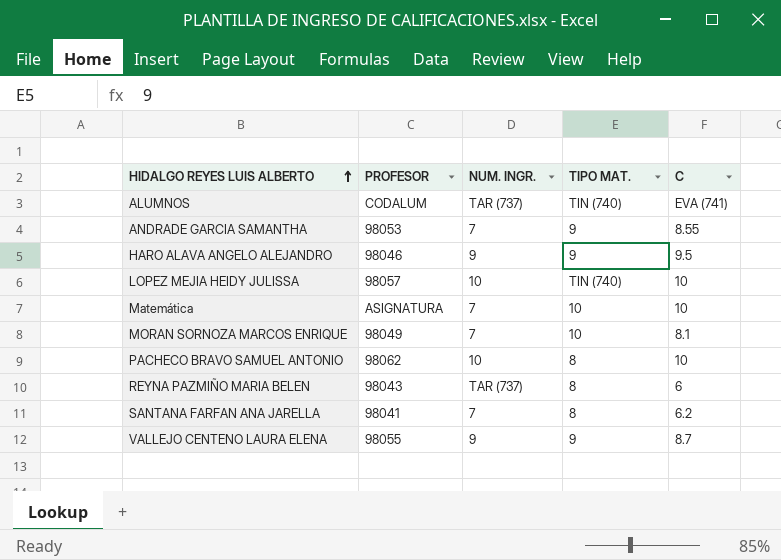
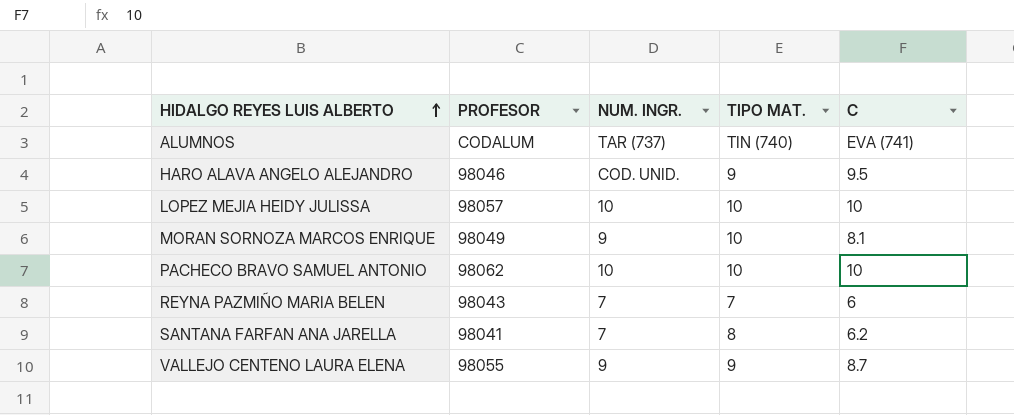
row ANDRADE GARCIA SAMANTHA: 98053 | 7 | 9 | 8.55 -> none
row Matemática: ASIGNATURA | 7 | 10 | 10 -> none
HARO ALAVA ANGELO ALEJANDRO | NUM. INGR.: 9 -> COD. UNID.
LOPEZ MEJIA HEIDY JULISSA | TIPO MAT.: TIN (740) -> 10
MORAN SORNOZA MARCOS ENRIQUE | NUM. INGR.: 7 -> 9
PACHECO BRAVO SAMUEL ANTONIO | TIPO MAT.: 8 -> 10
REYNA PAZMIÑO MARIA BELEN | NUM. INGR.: TAR (737) -> 7
REYNA PAZMIÑO MARIA BELEN | TIPO MAT.: 8 -> 7

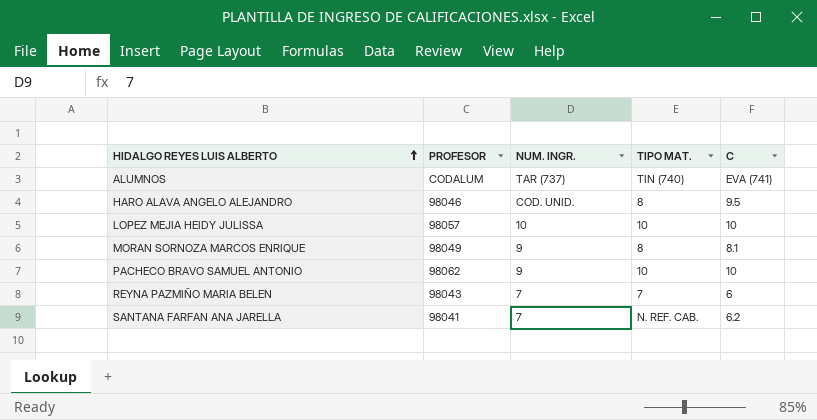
row VALLEJO CENTENO LAURA ELENA: 98055 | 9 | 9 | 8.7 -> none
HARO ALAVA ANGELO ALEJANDRO | TIPO MAT.: 9 -> 8
MORAN SORNOZA MARCOS ENRIQUE | TIPO MAT.: 10 -> 8
PACHECO BRAVO SAMUEL ANTONIO | NUM. INGR.: 10 -> 9
SANTANA FARFAN ANA JARELLA | TIPO MAT.: 8 -> N. REF. CAB.

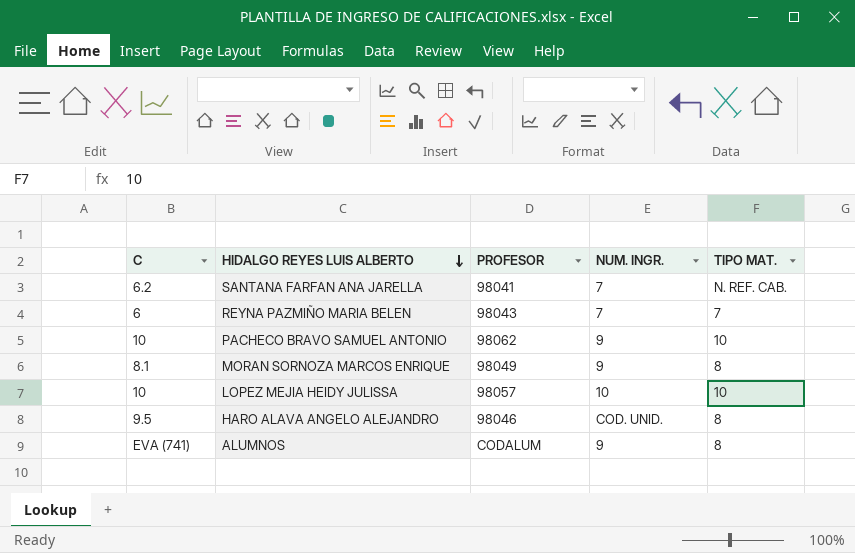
row order: HIDALGO REYES LUIS ALBERTO ascending -> HIDALGO REYES LUIS ALBERTO descending
column C | position: 5 -> 1
ALUMNOS | NUM. INGR.: TAR (737) -> 9
ALUMNOS | TIPO MAT.: TIN (740) -> 8

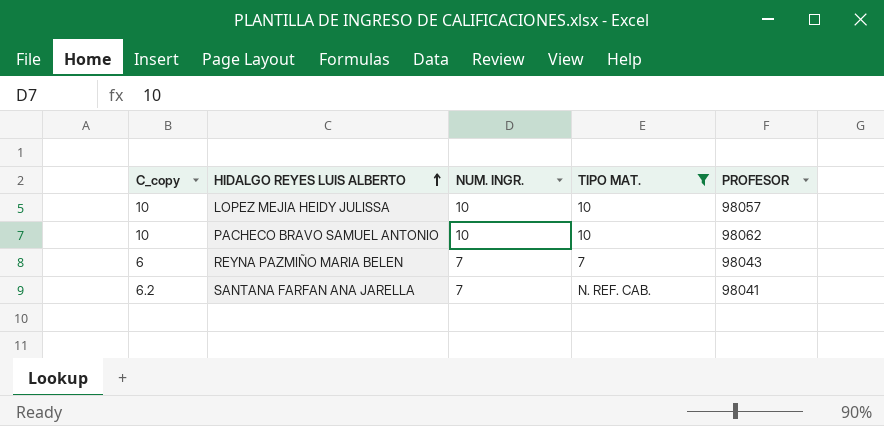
filter: none -> TIPO MAT. != 8
row order: HIDALGO REYES LUIS ALBERTO descending -> HIDALGO REYES LUIS ALBERTO ascending
column name: C -> C_copy
column PROFESOR | position: 3 -> 5
PACHECO BRAVO SAMUEL ANTONIO | NUM. INGR.: 9 -> 10

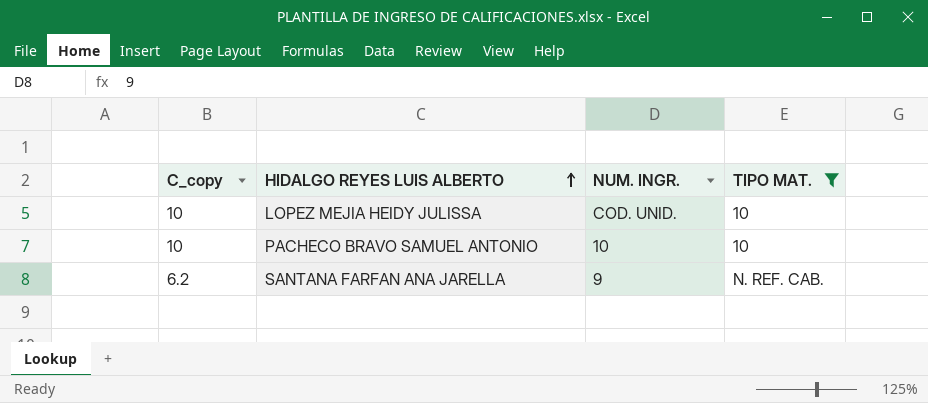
column PROFESOR | position: 5 -> none
row REYNA PAZMIÑO MARIA BELEN: 6 | 7 | 7 | 98043 -> none
LOPEZ MEJIA HEIDY JULISSA | NUM. INGR.: 10 -> COD. UNID.
SANTANA FARFAN ANA JARELLA | NUM. INGR.: 7 -> 9

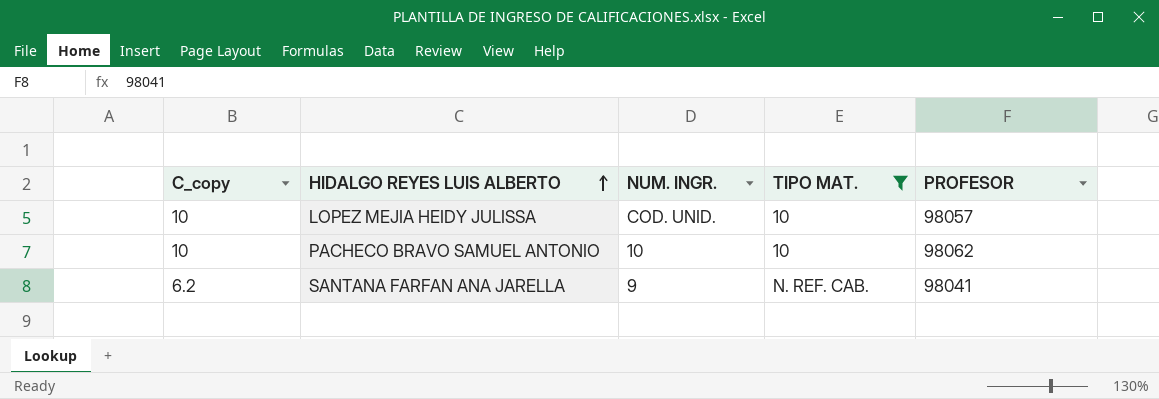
column PROFESOR | position: none -> 5

